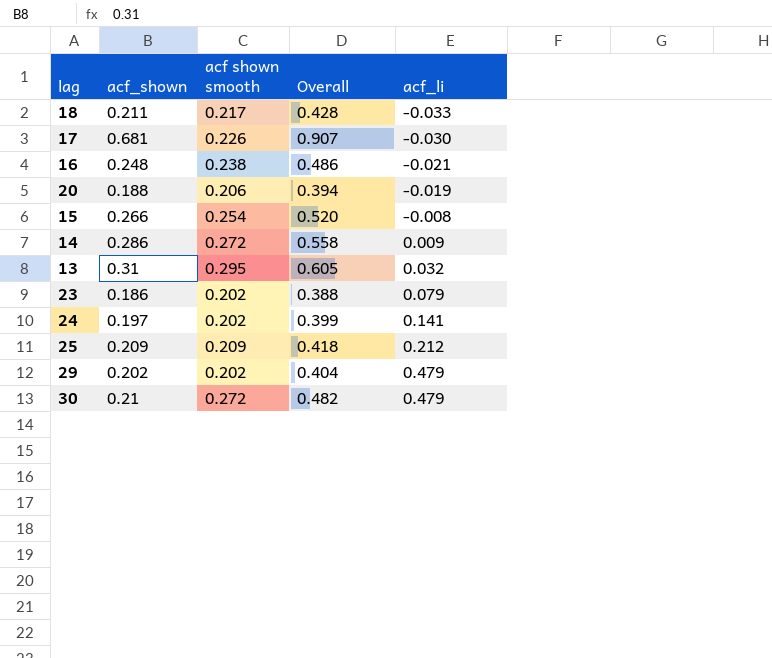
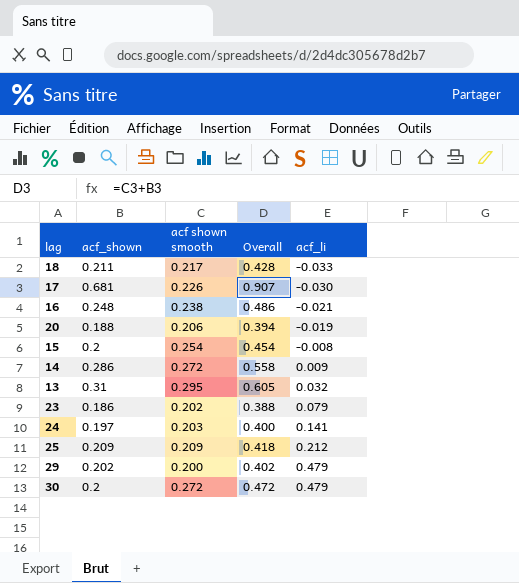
15 | acf_shown: 0.266 -> 0.2
15 | Overall: 0.520 -> 0.454
24 | acf shown smooth: 0.202 -> 0.203
24 | Overall: 0.399 -> 0.400
29 | acf shown smooth: 0.202 -> 0.200
29 | Overall: 0.404 -> 0.402
30 | acf_shown: 0.21 -> 0.2
30 | Overall: 0.482 -> 0.472

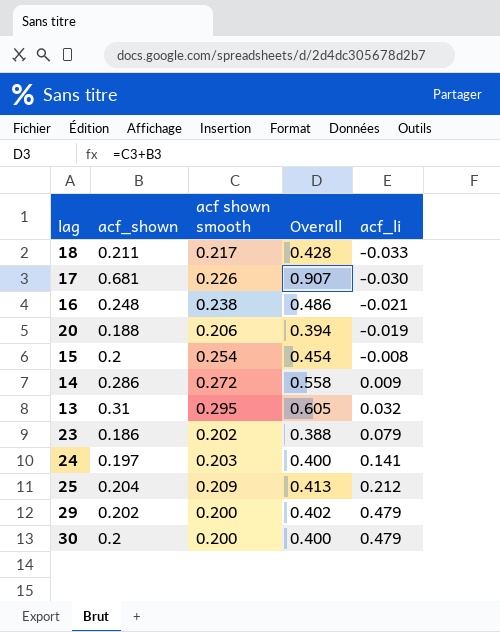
25 | acf_shown: 0.209 -> 0.204
25 | Overall: 0.418 -> 0.413
30 | acf shown smooth: 0.272 -> 0.200
30 | Overall: 0.472 -> 0.400

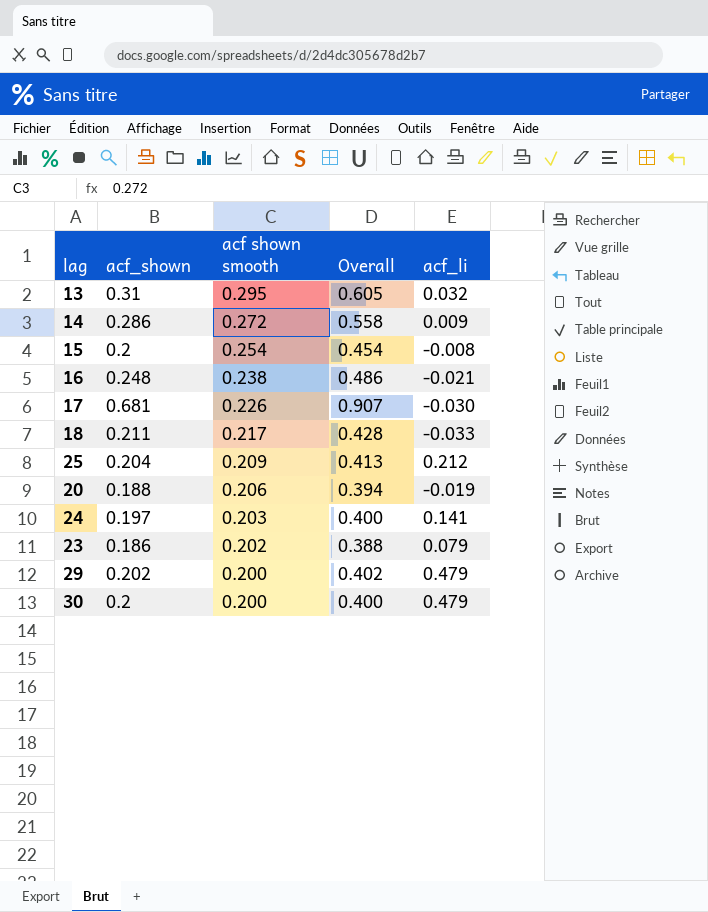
row order: acf_li ascending -> acf shown smooth descending

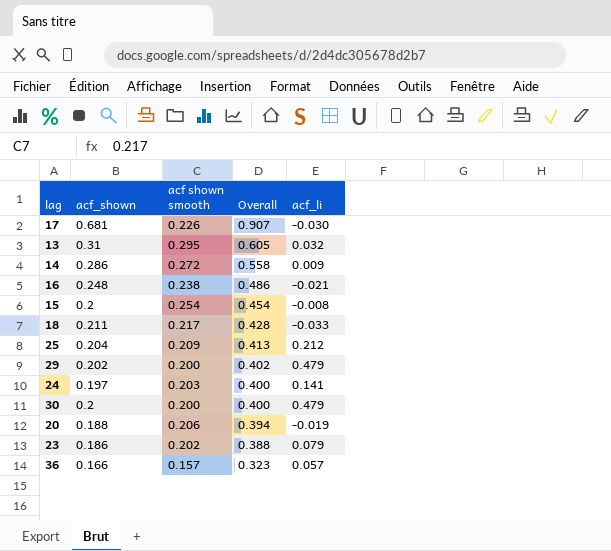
row order: acf shown smooth descending -> Overall descending
row 36: none -> 0.166 | 0.157 | 0.323 | 0.057

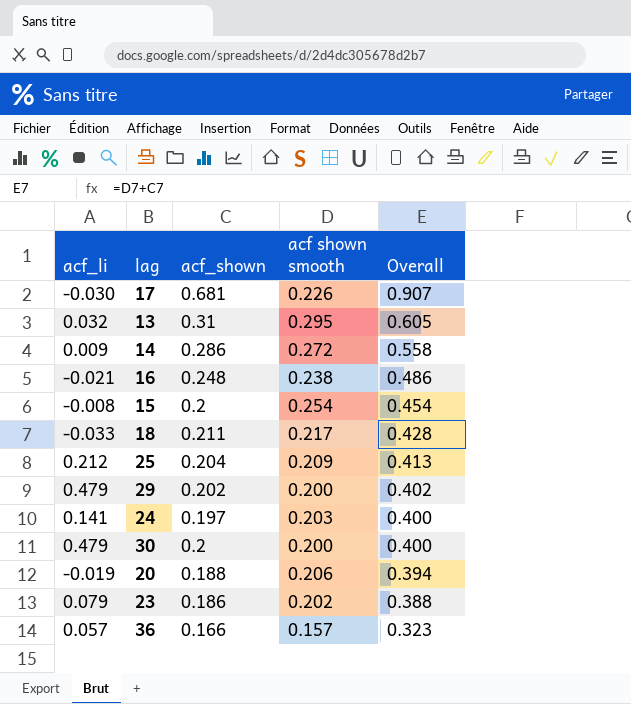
column acf_li | position: 5 -> 1

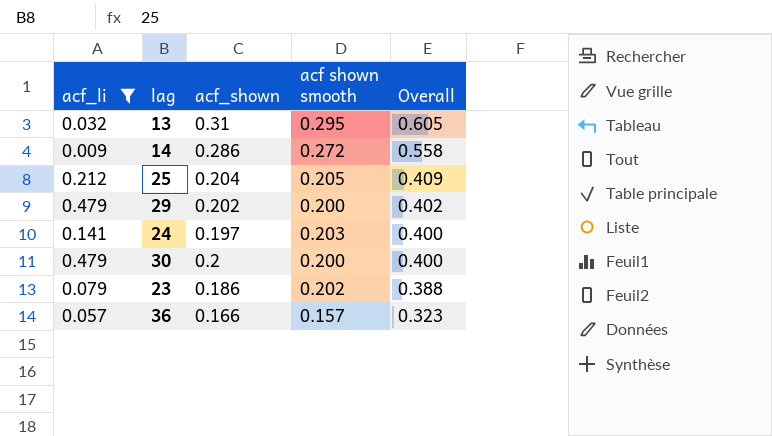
filter: none -> acf_li >= 0.009
25 | acf shown smooth: 0.209 -> 0.205
25 | Overall: 0.413 -> 0.409

